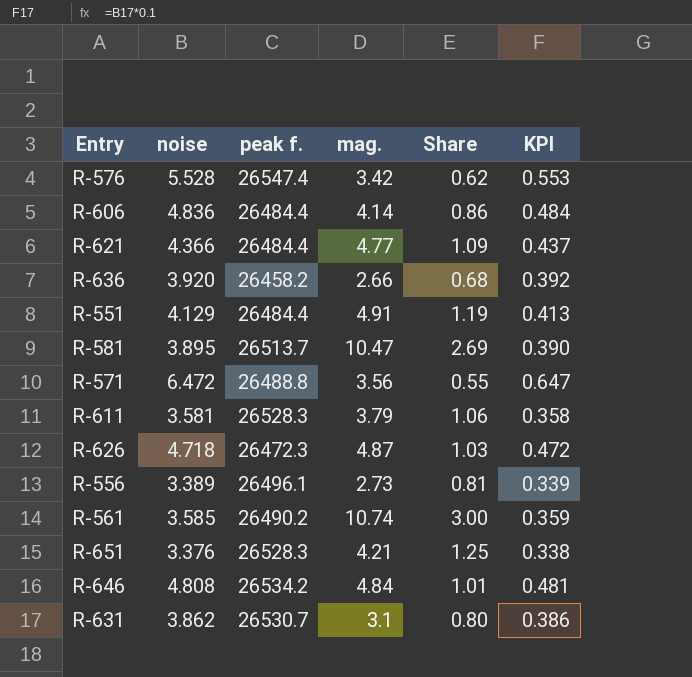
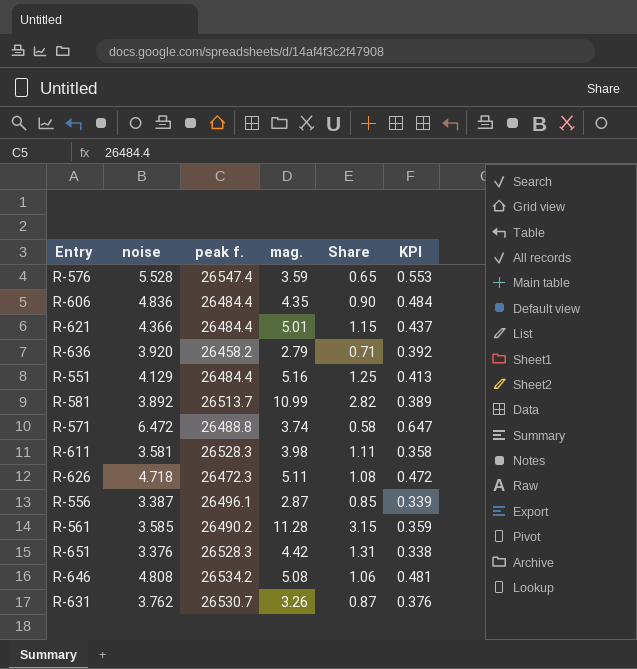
R-576 | mag.: 3.42 -> 3.59
R-576 | Share: 0.62 -> 0.65
R-606 | mag.: 4.14 -> 4.35
R-606 | Share: 0.86 -> 0.90
R-621 | mag.: 4.77 -> 5.01
R-621 | Share: 1.09 -> 1.15
R-636 | mag.: 2.66 -> 2.79
R-636 | Share: 0.68 -> 0.71
R-551 | mag.: 4.91 -> 5.16
R-551 | Share: 1.19 -> 1.25
R-581 | noise: 3.895 -> 3.892
R-581 | mag.: 10.47 -> 10.99
R-581 | Share: 2.69 -> 2.82
R-581 | KPI: 0.390 -> 0.389
R-571 | mag.: 3.56 -> 3.74
R-571 | Share: 0.55 -> 0.58
R-611 | mag.: 3.79 -> 3.98
R-611 | Share: 1.06 -> 1.11
R-626 | mag.: 4.87 -> 5.11
R-626 | Share: 1.03 -> 1.08
R-556 | noise: 3.389 -> 3.387
R-556 | mag.: 2.73 -> 2.87
R-556 | Share: 0.81 -> 0.85
R-561 | mag.: 10.74 -> 11.28
R-561 | Share: 3.00 -> 3.15
R-651 | mag.: 4.21 -> 4.42
R-651 | Share: 1.25 -> 1.31
R-646 | mag.: 4.84 -> 5.08
R-646 | Share: 1.01 -> 1.06
R-631 | noise: 3.862 -> 3.762
R-631 | mag.: 3.1 -> 3.26
R-631 | Share: 0.80 -> 0.87
R-631 | KPI: 0.386 -> 0.376

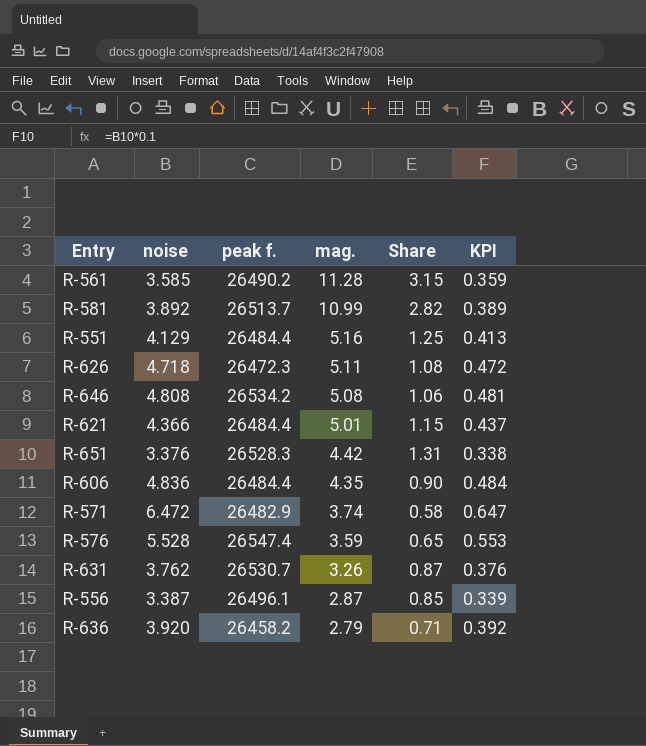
row order: none -> mag. descending
row R-611: 3.581 | 26528.3 | 3.98 | 1.11 | 0.358 -> none
R-571 | peak f.: 26488.8 -> 26482.9

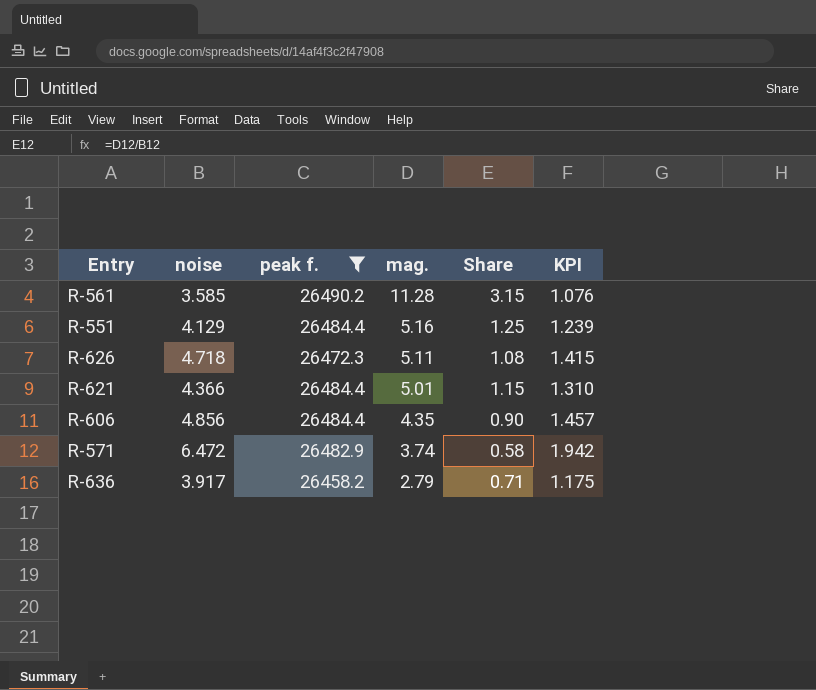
filter: none -> peak f. <= 26490.2
column KPI | formula: [noise] * 0.1 -> [noise] * 0.3
R-606 | noise: 4.836 -> 4.856
R-636 | noise: 3.920 -> 3.917

